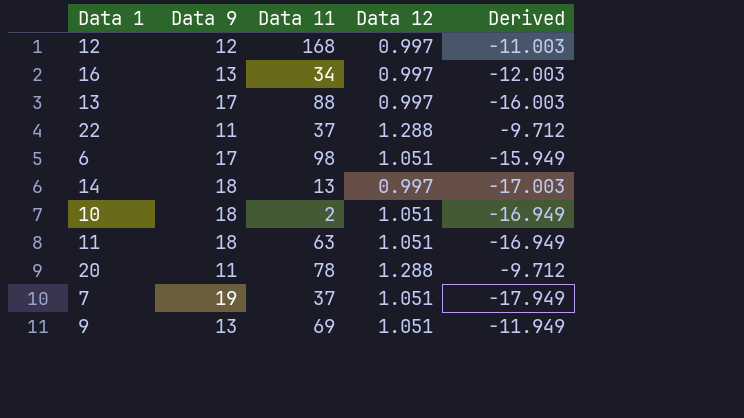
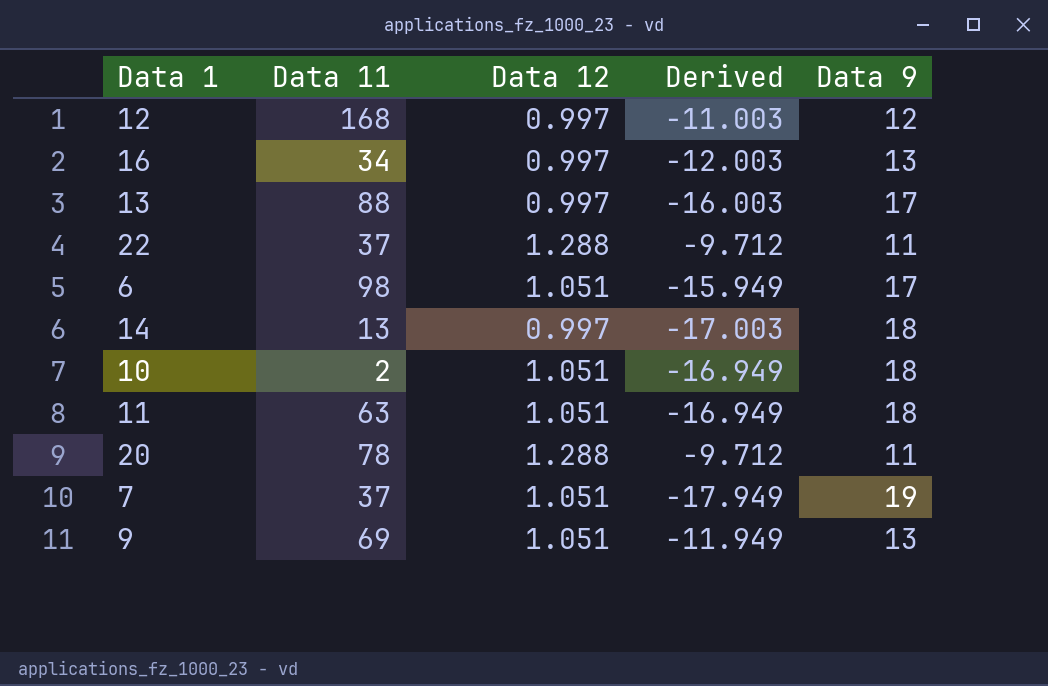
column Data 9 | position: 2 -> 5

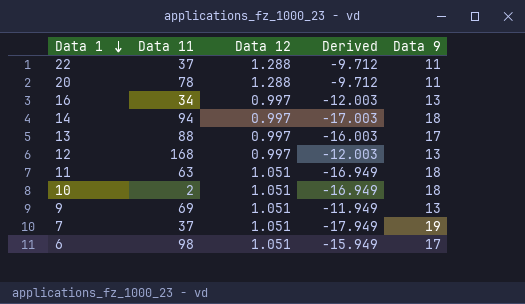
row order: none -> Data 1 descending
14 | Data 11: 13 -> 94
12 | Derived: -11.003 -> -12.003
12 | Data 9: 12 -> 13

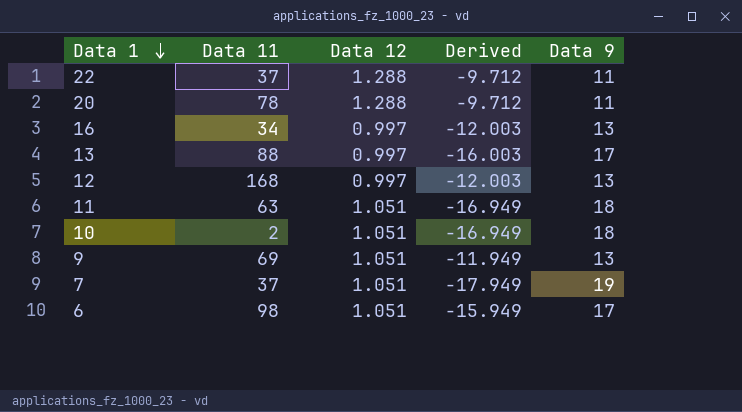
row 14: 94 | 0.997 | -17.003 | 18 -> none

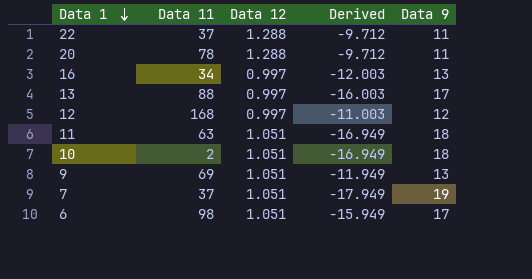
12 | Derived: -12.003 -> -11.003
12 | Data 9: 13 -> 12

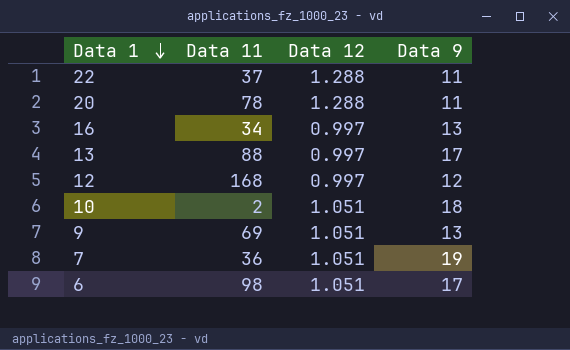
column Derived | formula: [Data 12] - [Data 9] -> none
row 11: 63 | 1.051 | -16.949 | 18 -> none
7 | Data 11: 37 -> 36

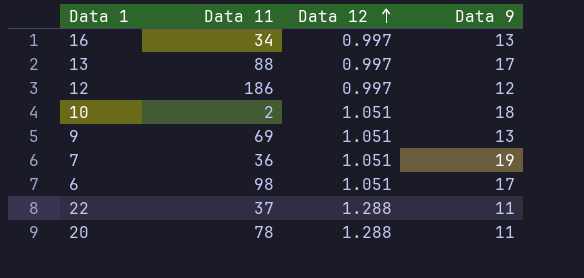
row order: Data 1 descending -> Data 12 ascending
12 | Data 11: 168 -> 186

